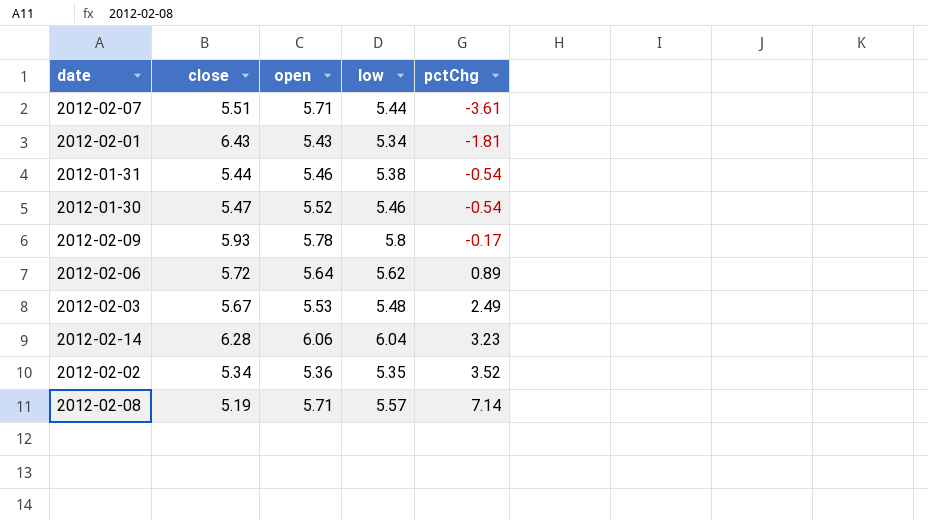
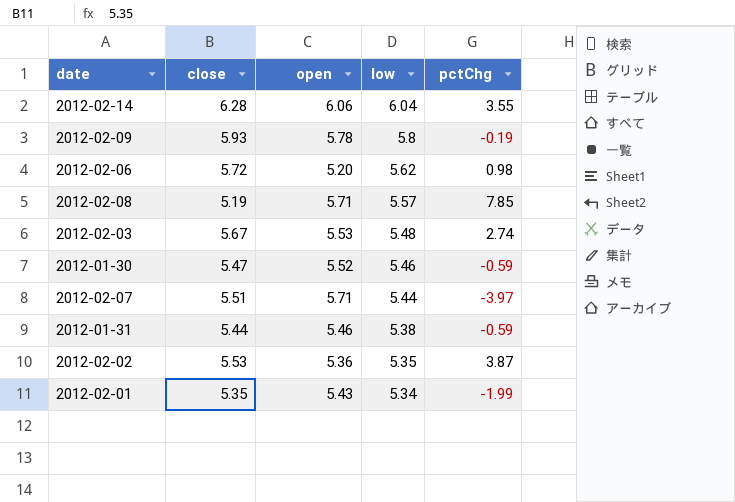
row order: pctChg ascending -> low descending
2012-02-14 | pctChg: 3.23 -> 3.55
2012-02-09 | pctChg: -0.17 -> -0.19
2012-02-06 | open: 5.64 -> 5.20
2012-02-06 | pctChg: 0.89 -> 0.98
2012-02-08 | pctChg: 7.14 -> 7.85
2012-02-03 | pctChg: 2.49 -> 2.74
2012-01-30 | pctChg: -0.54 -> -0.59
2012-02-07 | pctChg: -3.61 -> -3.97
2012-01-31 | pctChg: -0.54 -> -0.59
2012-02-02 | close: 5.34 -> 5.53
2012-02-02 | pctChg: 3.52 -> 3.87
2012-02-01 | close: 6.43 -> 5.35
2012-02-01 | pctChg: -1.81 -> -1.99

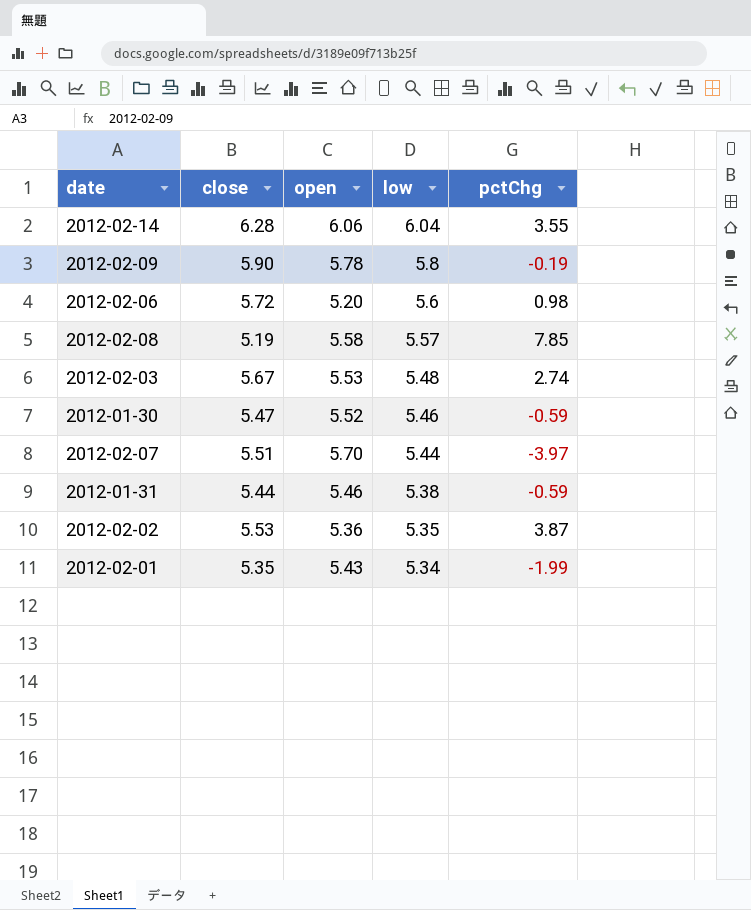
2012-02-09 | close: 5.93 -> 5.90
2012-02-06 | low: 5.62 -> 5.6
2012-02-08 | open: 5.71 -> 5.58
2012-02-07 | open: 5.71 -> 5.70

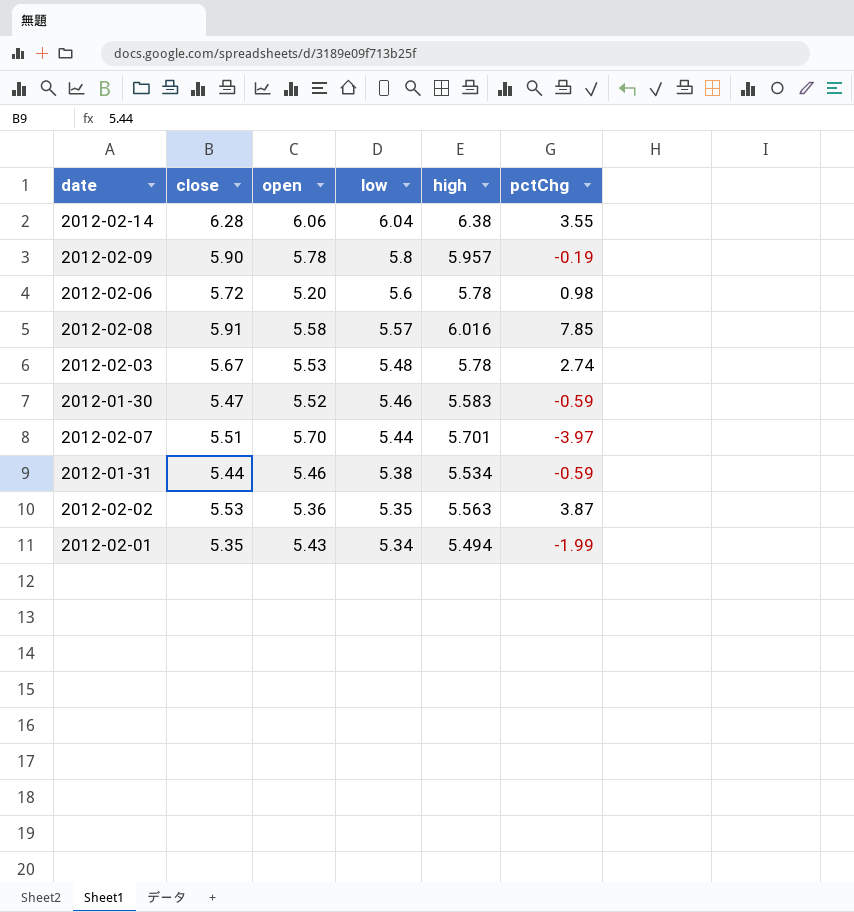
column high | position: none -> 5
2012-02-08 | close: 5.19 -> 5.91

